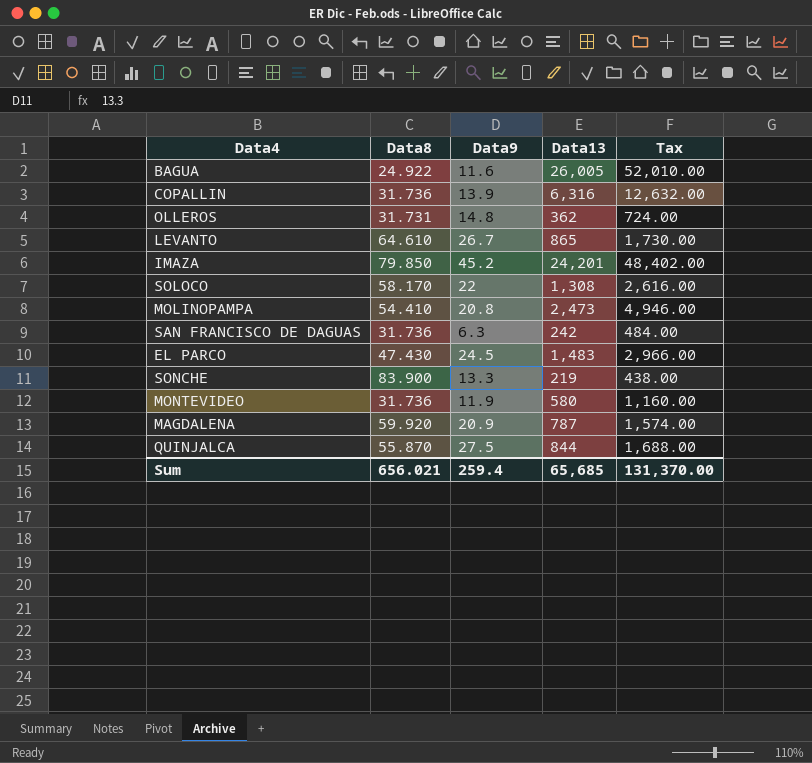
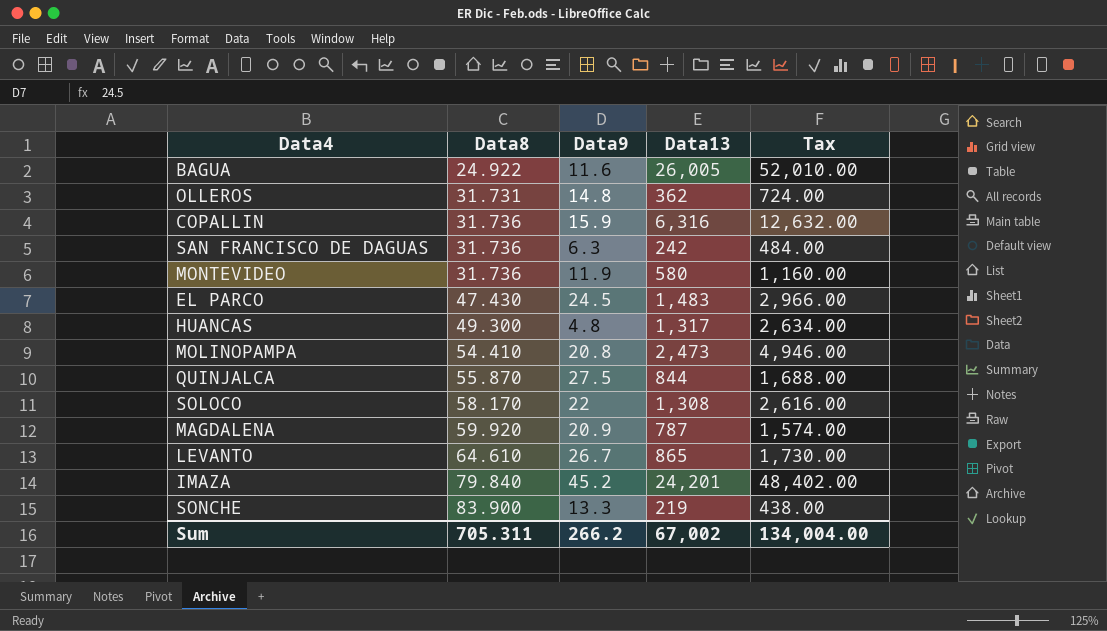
row order: none -> Data8 ascending
COPALLIN | Data9: 13.9 -> 15.9
row HUANCAS: none -> 49.300 | 4.8 | 1,317 | 2,634.00
IMAZA | Data8: 79.850 -> 79.840
Sum | Data8: 656.021 -> 705.311
Sum | Data9: 259.4 -> 266.2
Sum | Data13: 65,685 -> 67,002
Sum | Tax: 131,370.00 -> 134,004.00

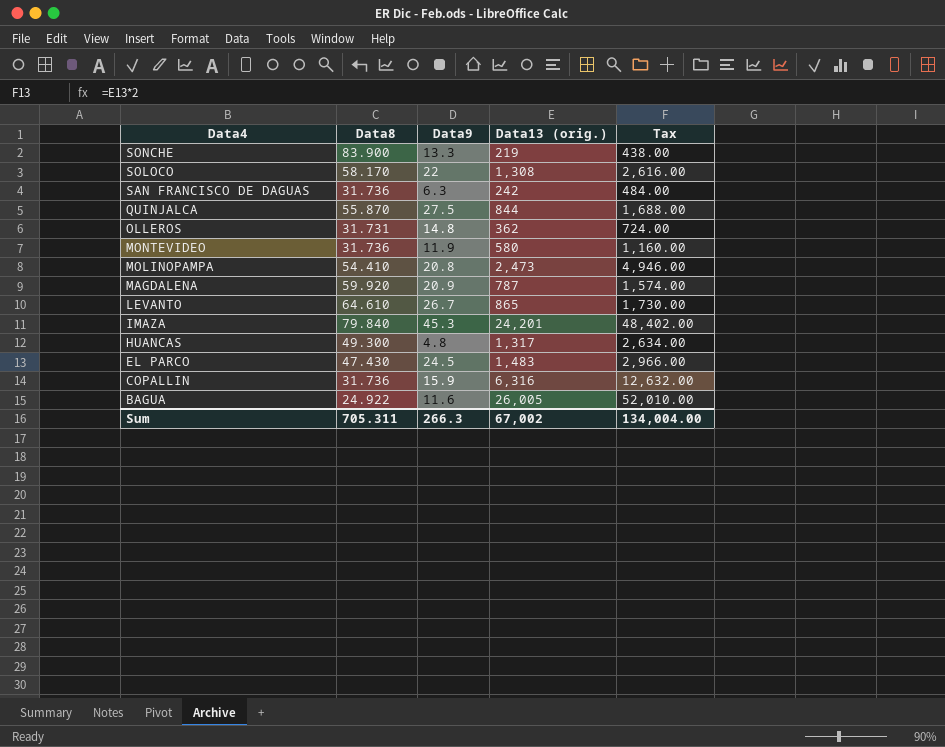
row order: Data8 ascending -> Data4 descending
column name: Data13 -> Data13 (orig.)
IMAZA | Data9: 45.2 -> 45.3
Sum | Data9: 266.2 -> 266.3

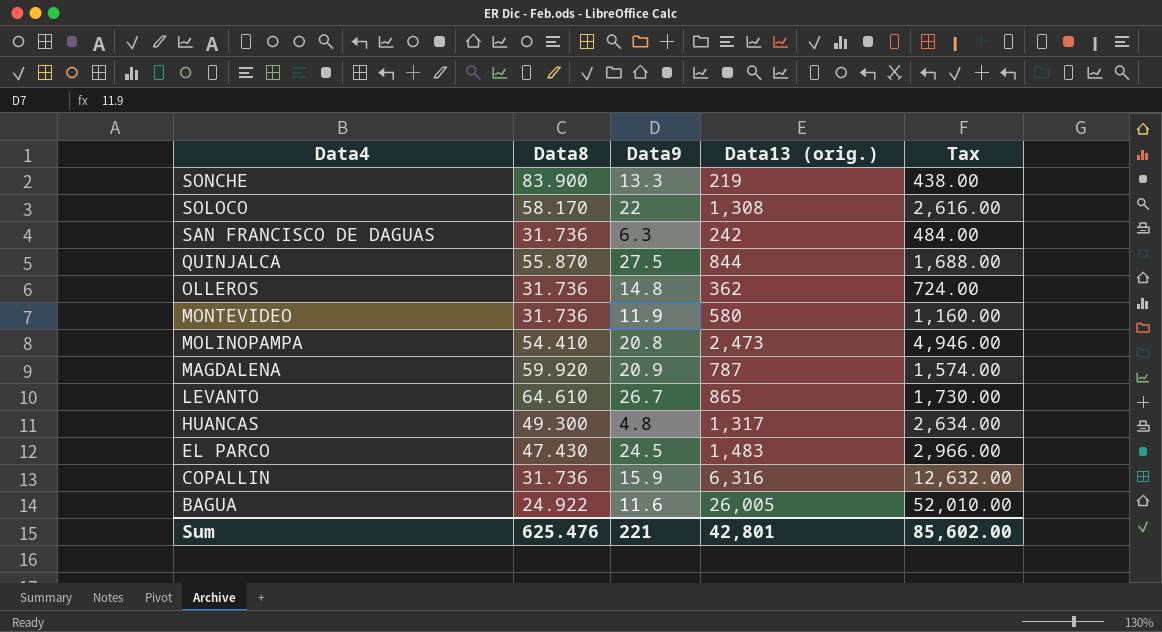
row IMAZA: 79.840 | 45.3 | 24,201 | 48,402.00 -> none
OLLEROS | Data8: 31.731 -> 31.736
Sum | Data8: 705.311 -> 625.476
Sum | Data9: 266.3 -> 221
Sum | Data13 (orig.): 67,002 -> 42,801
Sum | Tax: 134,004.00 -> 85,602.00

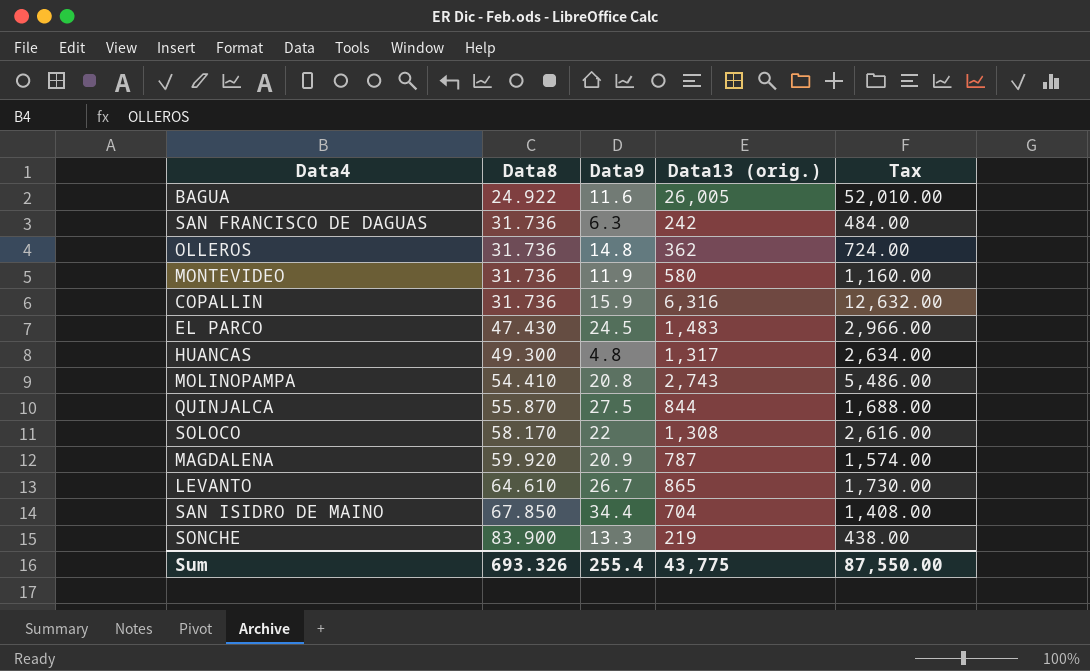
row order: Data4 descending -> Data8 ascending
MOLINOPAMPA | Data13 (orig.): 2,473 -> 2,743
MOLINOPAMPA | Tax: 4,946.00 -> 5,486.00
row SAN ISIDRO DE MAINO: none -> 67.850 | 34.4 | 704 | 1,408.00
Sum | Data8: 625.476 -> 693.326
Sum | Data9: 221 -> 255.4
Sum | Data13 (orig.): 42,801 -> 43,775
Sum | Tax: 85,602.00 -> 87,550.00

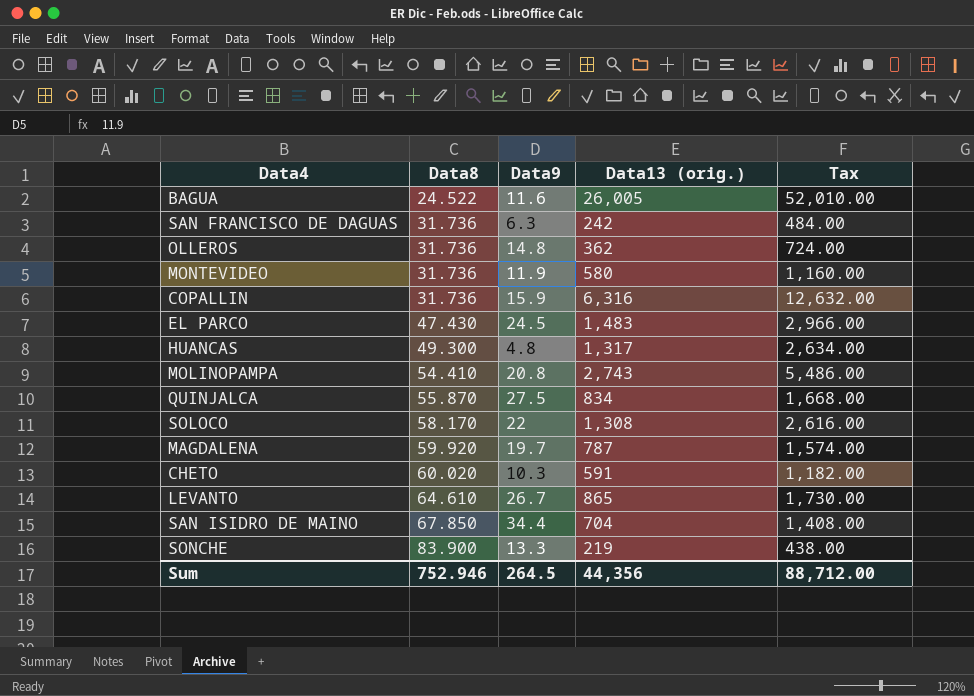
BAGUA | Data8: 24.922 -> 24.522
QUINJALCA | Data13 (orig.): 844 -> 834
QUINJALCA | Tax: 1,688.00 -> 1,668.00
MAGDALENA | Data9: 20.9 -> 19.7
row CHETO: none -> 60.020 | 10.3 | 591 | 1,182.00
Sum | Data8: 693.326 -> 752.946
Sum | Data9: 255.4 -> 264.5
Sum | Data13 (orig.): 43,775 -> 44,356
Sum | Tax: 87,550.00 -> 88,712.00

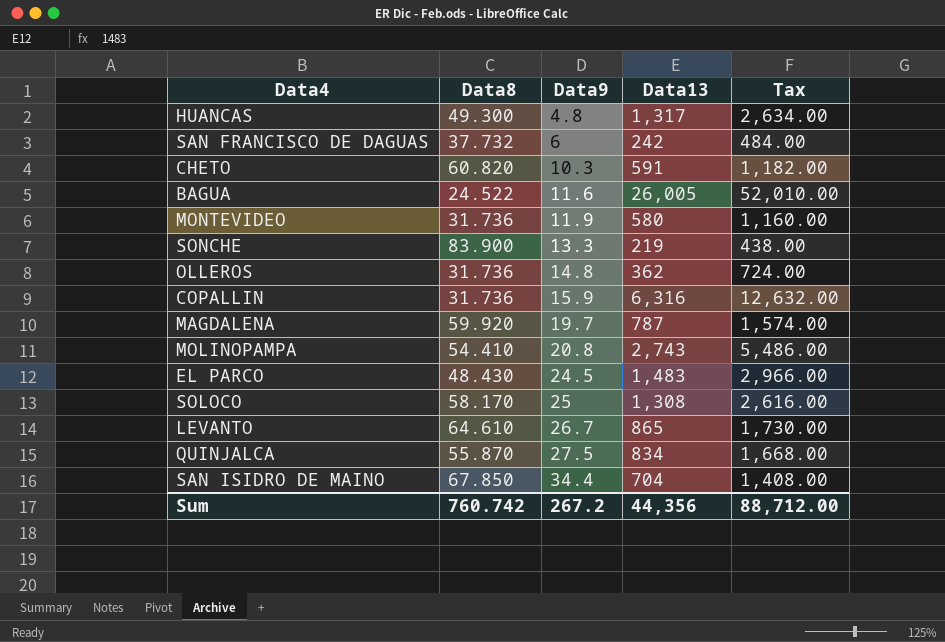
row order: Data8 ascending -> Data9 ascending
column name: Data13 (orig.) -> Data13
SAN FRANCISCO DE DAGUAS | Data8: 31.736 -> 37.732
SAN FRANCISCO DE DAGUAS | Data9: 6.3 -> 6
CHETO | Data8: 60.020 -> 60.820
EL PARCO | Data8: 47.430 -> 48.430
SOLOCO | Data9: 22 -> 25
Sum | Data8: 752.946 -> 760.742
Sum | Data9: 264.5 -> 267.2

